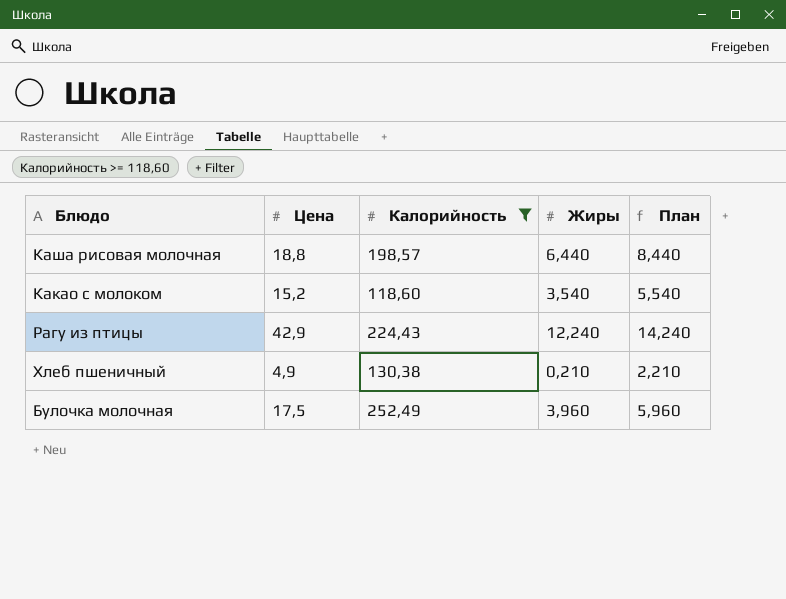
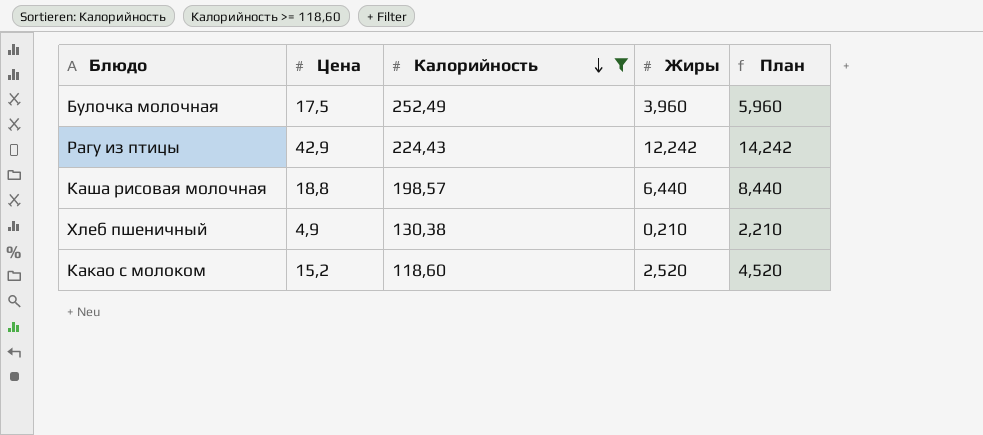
row order: none -> Калорийность descending
Рагу из птицы | Жиры: 12,240 -> 12,242
Рагу из птицы | План: 14,240 -> 14,242
Какао с молоком | Жиры: 3,540 -> 2,520
Какао с молоком | План: 5,540 -> 4,520

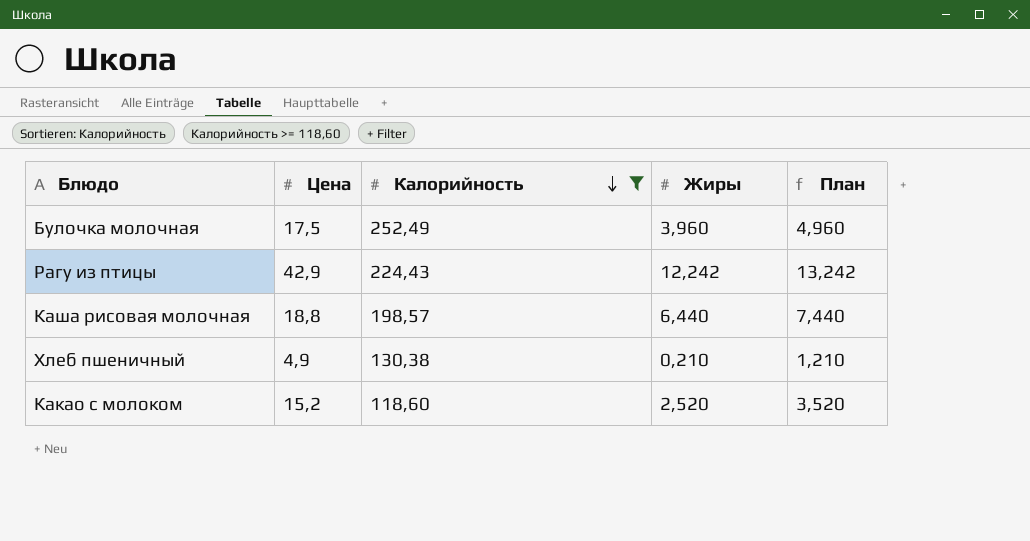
column План | formula: [Жиры] + 2 -> [Жиры] + 1

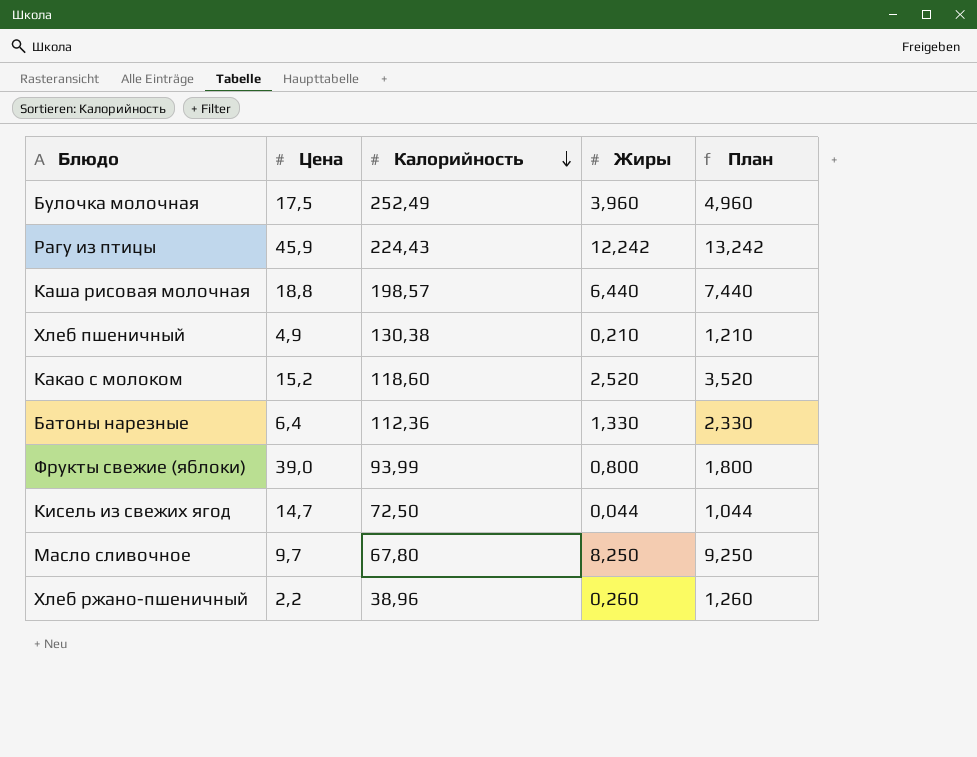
filter: Калорийность >= 118,60 -> none
Рагу из птицы | Цена: 42,9 -> 45,9

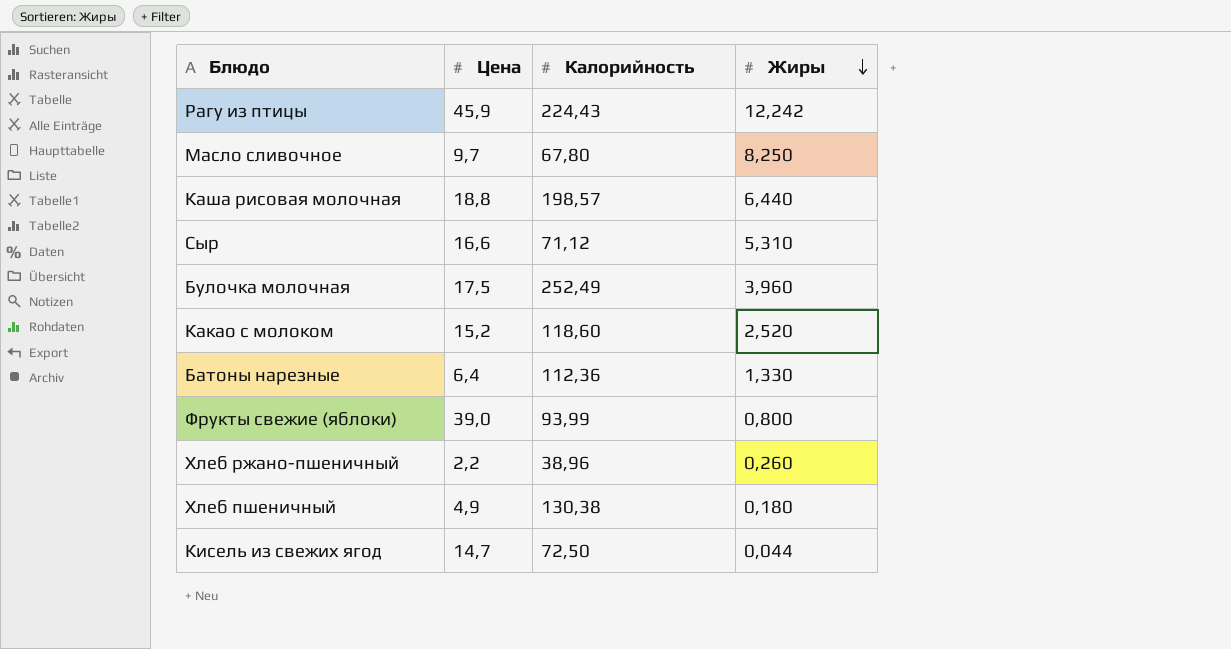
row order: Калорийность descending -> Жиры descending
column План | formula: [Жиры] + 1 -> none
row Сыр: none -> 16,6 | 71,12 | 5,310
Хлеб пшеничный | Жиры: 0,210 -> 0,180

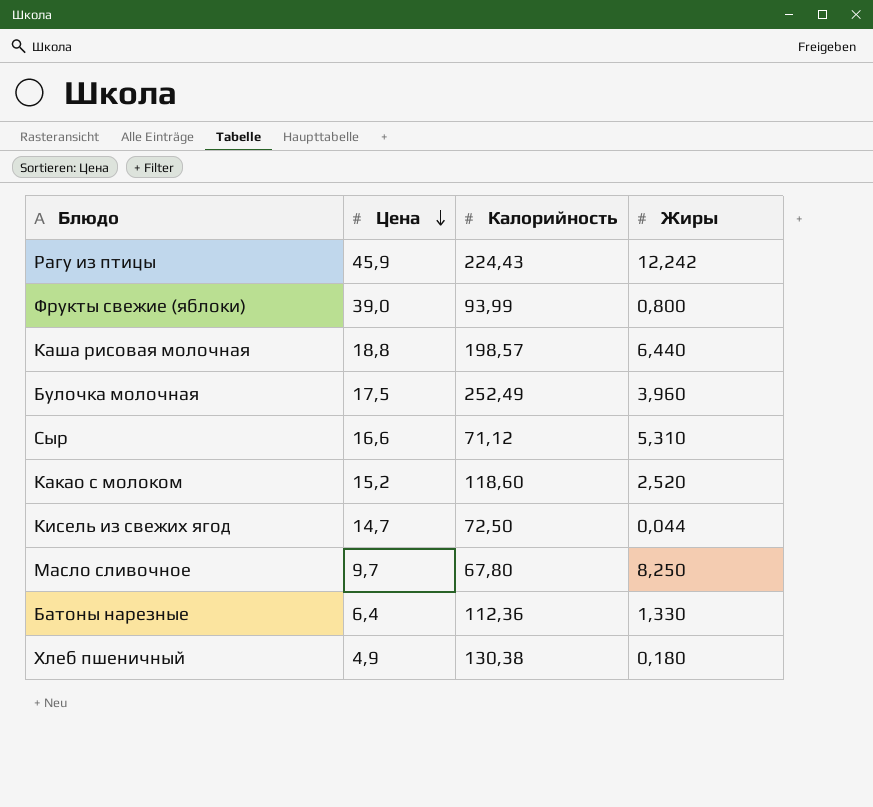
row order: Жиры descending -> Цена descending
row Хлеб ржано-пшеничный: 2,2 | 38,96 | 0,260 -> none

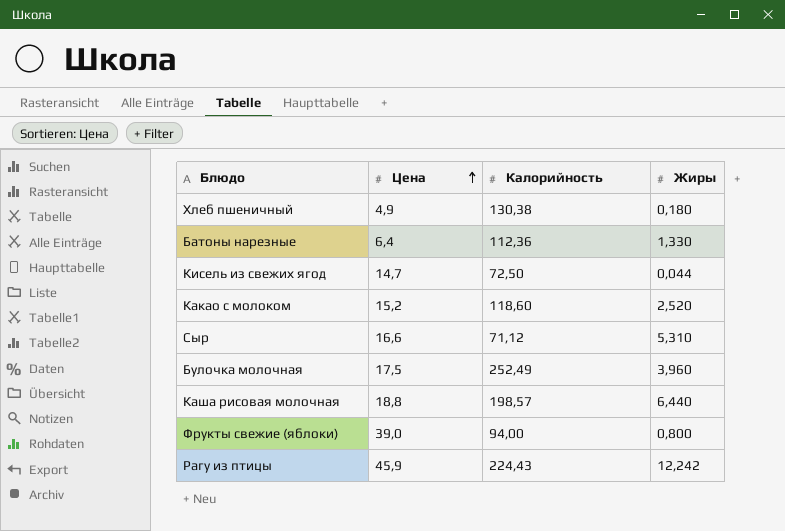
row order: Цена descending -> Цена ascending
row Масло сливочное: 9,7 | 67,80 | 8,250 -> none
Фрукты свежие (яблоки) | Калорийность: 93,99 -> 94,00

